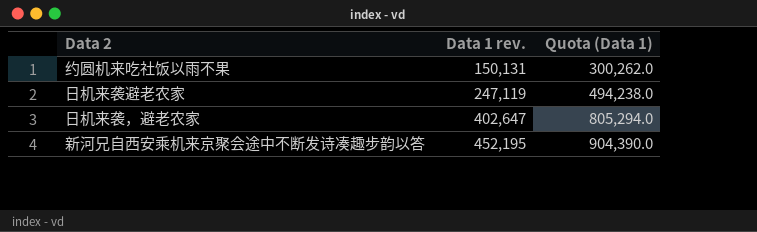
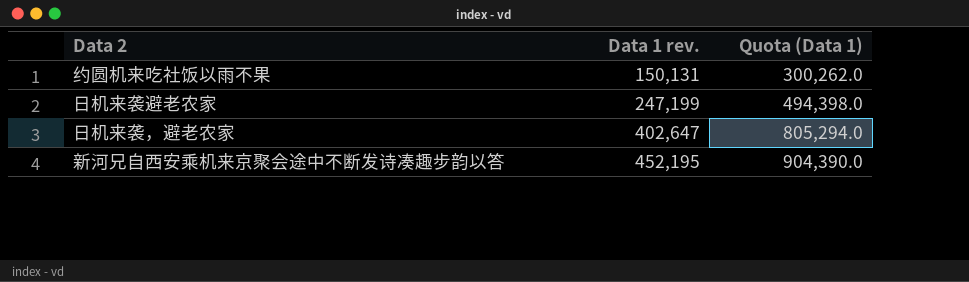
日机来袭避老农家 | Data 1 rev.: 247,119 -> 247,199
日机来袭避老农家 | Quota (Data 1): 494,238.0 -> 494,398.0

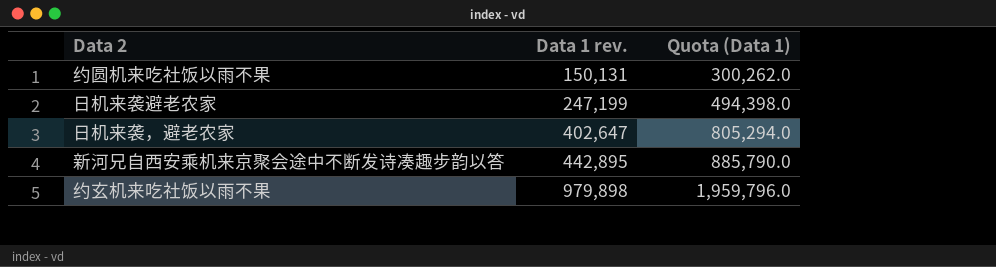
新河兄自西安乘机来京聚会途中不断发诗凑趣步韵以答 | Data 1 rev.: 452,195 -> 442,895
新河兄自西安乘机来京聚会途中不断发诗凑趣步韵以答 | Quota (Data 1): 904,390.0 -> 885,790.0
row 约玄机来吃社饭以雨不果: none -> 979,898 | 1,959,796.0

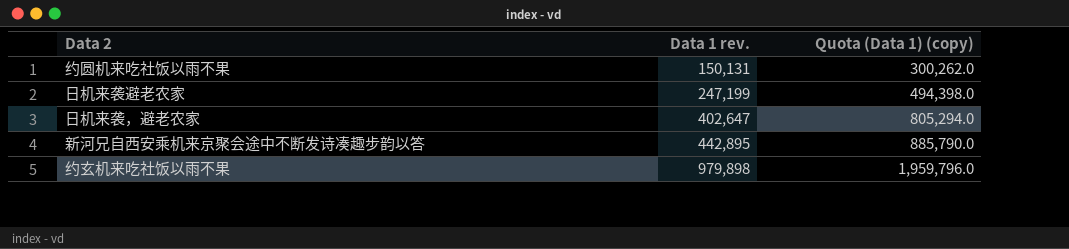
column name: Quota (Data 1) -> Quota (Data 1) (copy)

